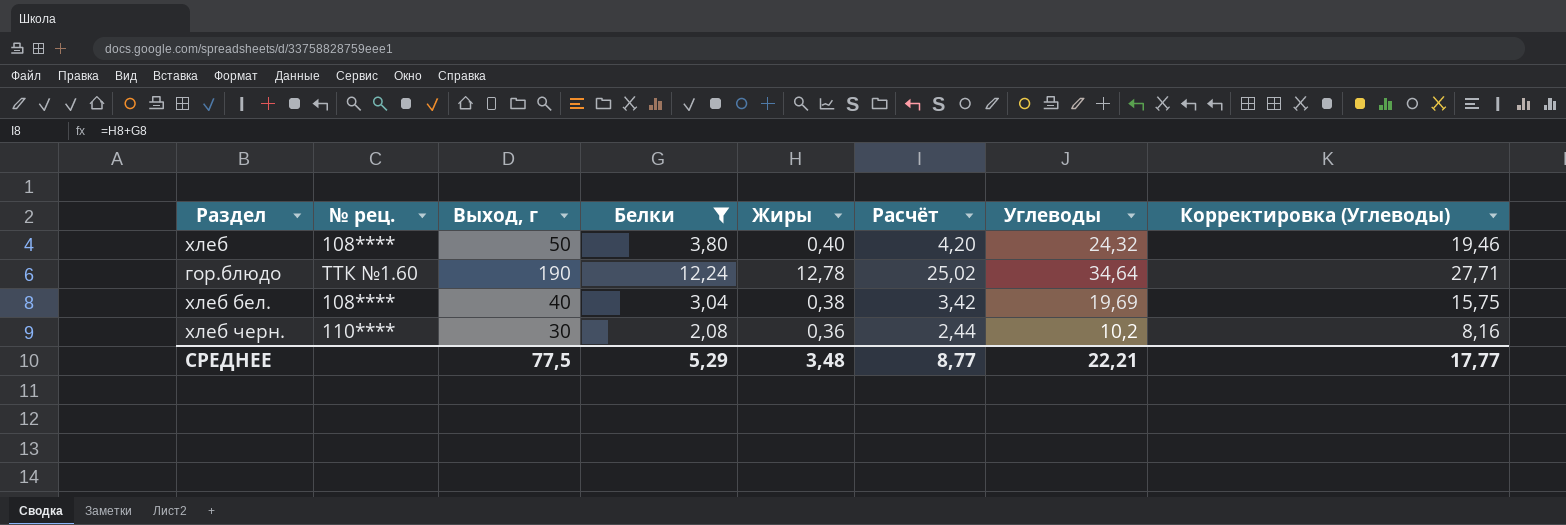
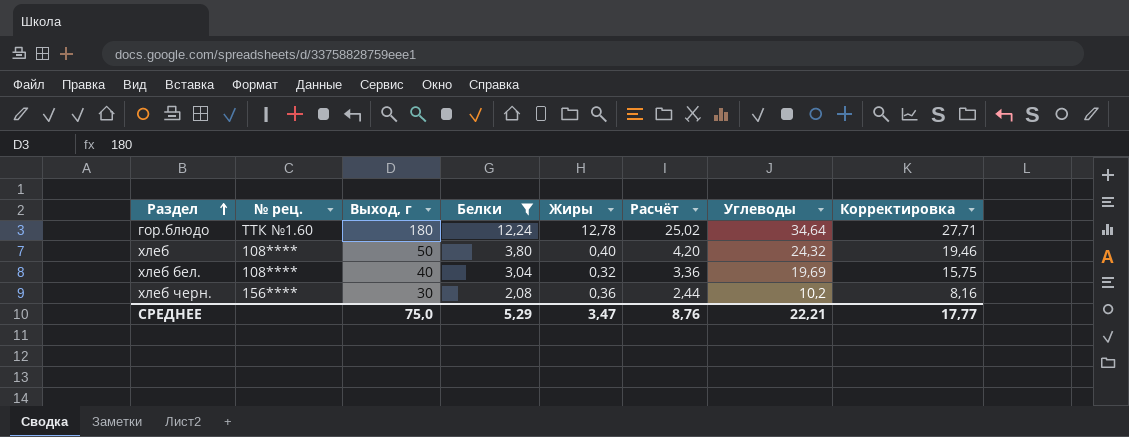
row order: none -> Раздел ascending
column name: Корректировка (Углеводы) -> Корректировка
гор.блюдо | Выход, г: 190 -> 180
хлеб бел. | Жиры: 0,38 -> 0,32
хлеб бел. | Расчёт: 3,42 -> 3,36
хлеб черн. | № рец.: 110**** -> 156****
СРЕДНЕЕ | Выход, г: 77,5 -> 75,0
СРЕДНЕЕ | Жиры: 3,48 -> 3,47
СРЕДНЕЕ | Расчёт: 8,77 -> 8,76

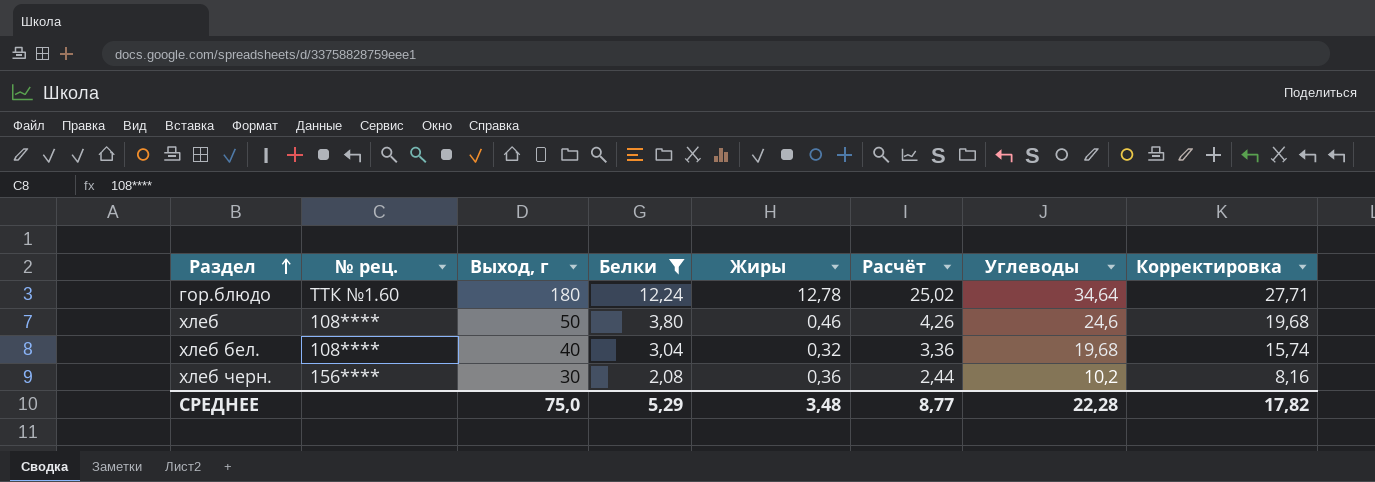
хлеб | Жиры: 0,40 -> 0,46
хлеб | Расчёт: 4,20 -> 4,26
хлеб | Углеводы: 24,32 -> 24,6
хлеб | Корректировка: 19,46 -> 19,68
хлеб бел. | Углеводы: 19,69 -> 19,68
хлеб бел. | Корректировка: 15,75 -> 15,74
СРЕДНЕЕ | Жиры: 3,47 -> 3,48
СРЕДНЕЕ | Расчёт: 8,76 -> 8,77
СРЕДНЕЕ | Углеводы: 22,21 -> 22,28
СРЕДНЕЕ | Корректировка: 17,77 -> 17,82

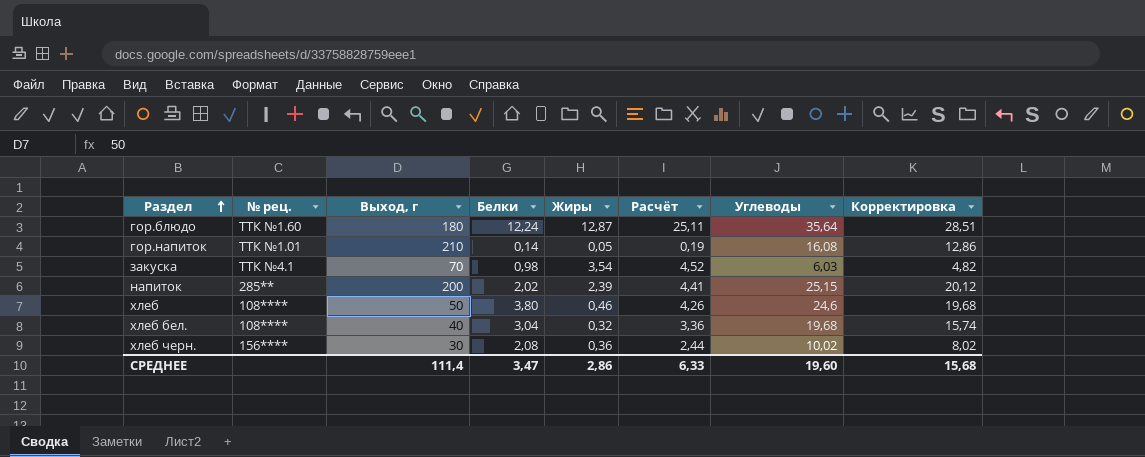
filter: Белки >= 2,08 -> none
гор.блюдо | Жиры: 12,78 -> 12,87
гор.блюдо | Расчёт: 25,02 -> 25,11
гор.блюдо | Углеводы: 34,64 -> 35,64
гор.блюдо | Корректировка: 27,71 -> 28,51
хлеб черн. | Углеводы: 10,2 -> 10,02
хлеб черн. | Корректировка: 8,16 -> 8,02
СРЕДНЕЕ | Выход, г: 75,0 -> 111,4
СРЕДНЕЕ | Белки: 5,29 -> 3,47
СРЕДНЕЕ | Жиры: 3,48 -> 2,86
СРЕДНЕЕ | Расчёт: 8,77 -> 6,33
СРЕДНЕЕ | Углеводы: 22,28 -> 19,60
СРЕДНЕЕ | Корректировка: 17,82 -> 15,68

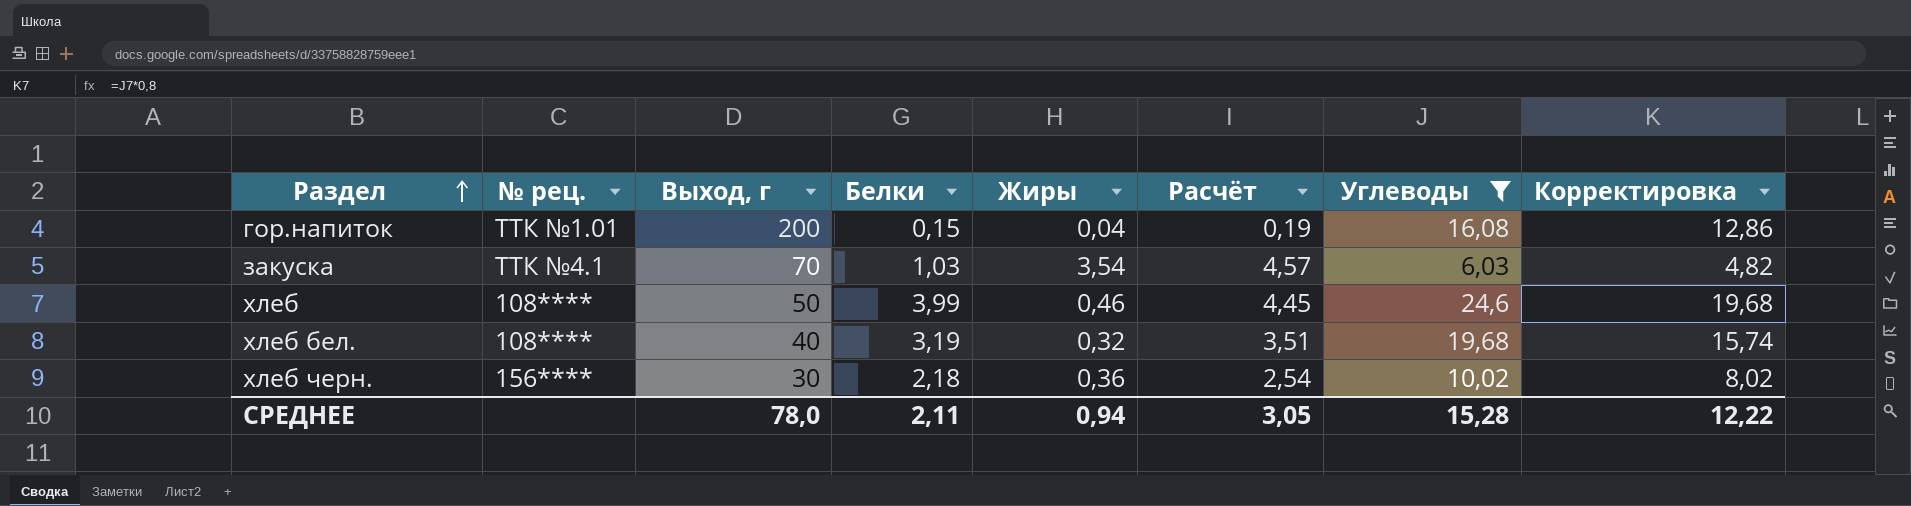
filter: none -> Углеводы <= 24,6
гор.напиток | Выход, г: 210 -> 200
гор.напиток | Белки: 0,14 -> 0,15
гор.напиток | Жиры: 0,05 -> 0,04
закуска | Белки: 0,98 -> 1,03
закуска | Расчёт: 4,52 -> 4,57
хлеб | Белки: 3,80 -> 3,99
хлеб | Расчёт: 4,26 -> 4,45
хлеб бел. | Белки: 3,04 -> 3,19
хлеб бел. | Расчёт: 3,36 -> 3,51
хлеб черн. | Белки: 2,08 -> 2,18
хлеб черн. | Расчёт: 2,44 -> 2,54
СРЕДНЕЕ | Выход, г: 111,4 -> 78,0
СРЕДНЕЕ | Белки: 3,47 -> 2,11
СРЕДНЕЕ | Жиры: 2,86 -> 0,94
СРЕДНЕЕ | Расчёт: 6,33 -> 3,05
СРЕДНЕЕ | Углеводы: 19,60 -> 15,28
СРЕДНЕЕ | Корректировка: 15,68 -> 12,22

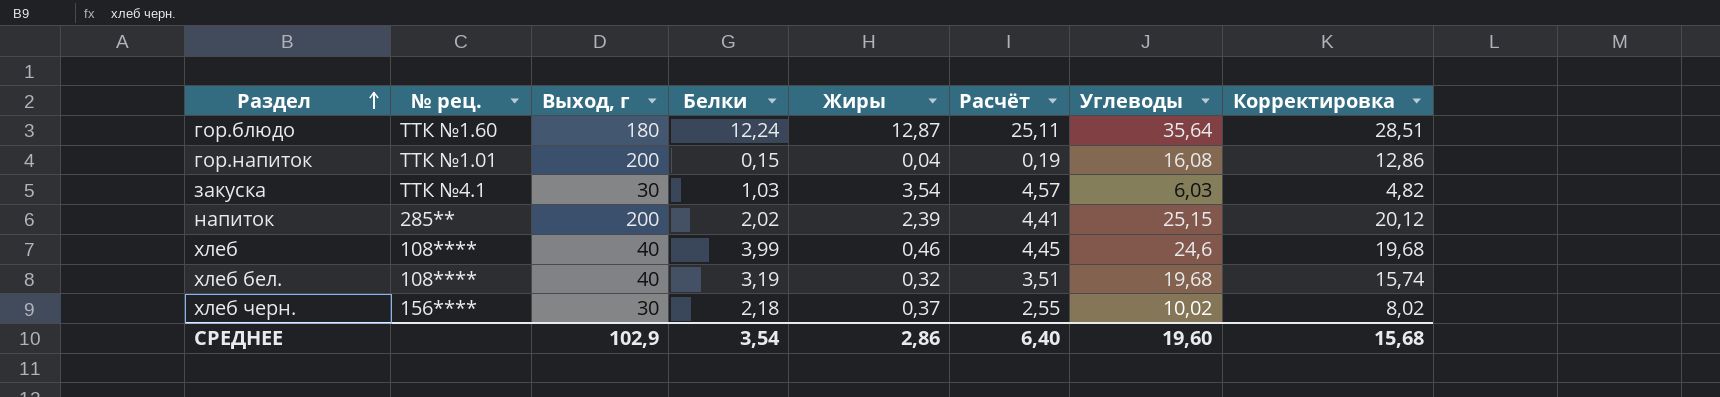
filter: Углеводы <= 24,6 -> none
закуска | Выход, г: 70 -> 30
хлеб | Выход, г: 50 -> 40
хлеб черн. | Жиры: 0,36 -> 0,37
хлеб черн. | Расчёт: 2,54 -> 2,55
СРЕДНЕЕ | Выход, г: 78,0 -> 102,9
СРЕДНЕЕ | Белки: 2,11 -> 3,54
СРЕДНЕЕ | Жиры: 0,94 -> 2,86
СРЕДНЕЕ | Расчёт: 3,05 -> 6,40
СРЕДНЕЕ | Углеводы: 15,28 -> 19,60
СРЕДНЕЕ | Корректировка: 12,22 -> 15,68

